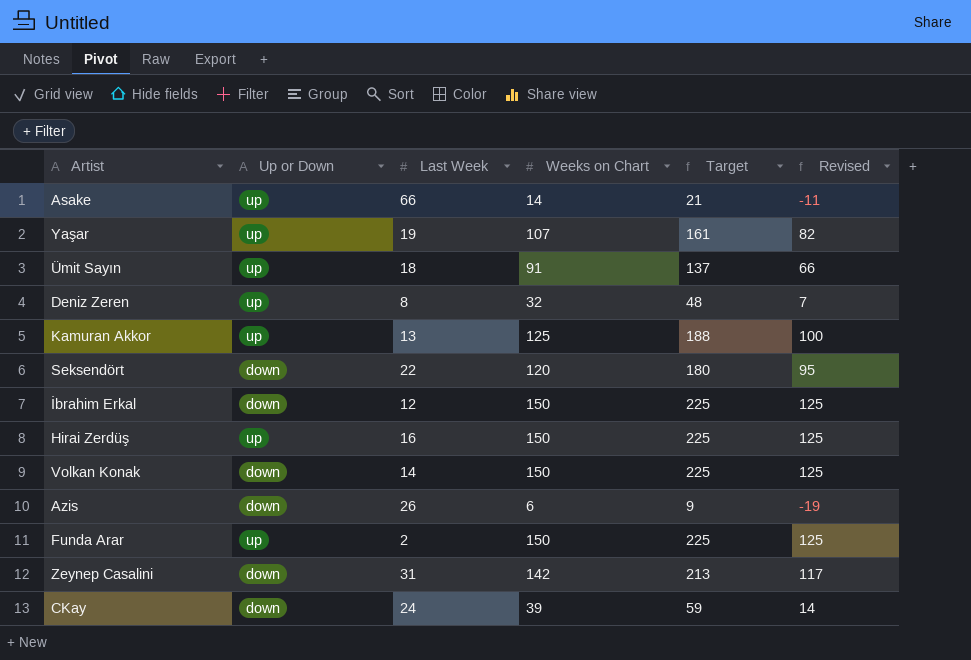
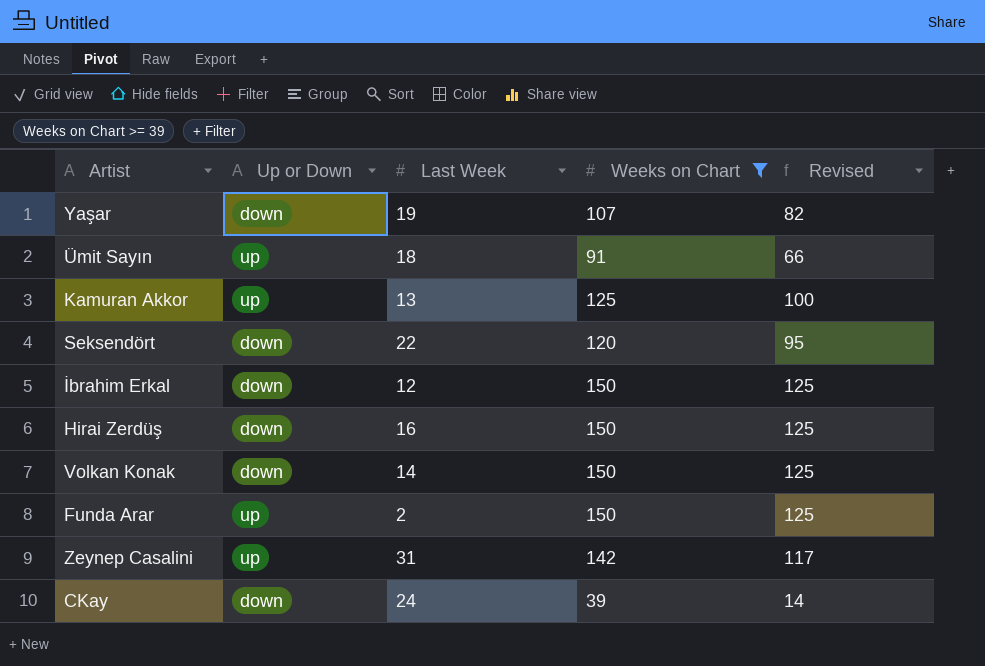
filter: none -> Weeks on Chart >= 39
column Target | formula: [Weeks on Chart] * 1.5 -> none
Yaşar | Up or Down: up -> down
Hirai Zerdüş | Up or Down: up -> down
Zeynep Casalini | Up or Down: down -> up

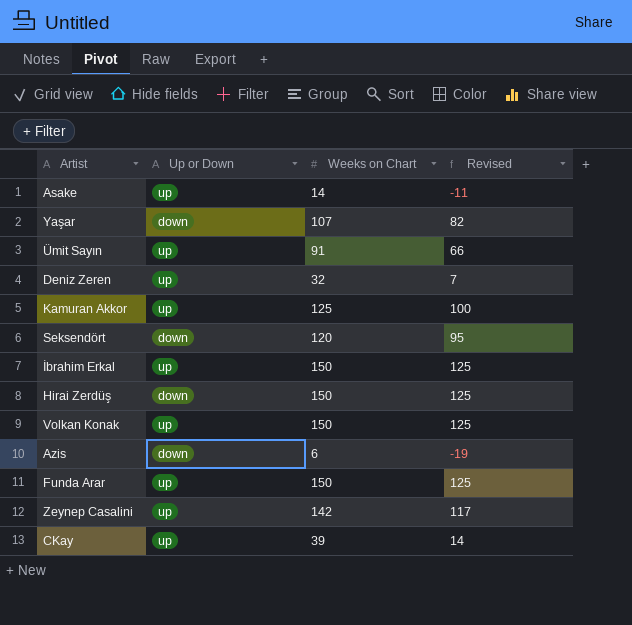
filter: Weeks on Chart >= 39 -> none
column Last Week | position: 3 -> none
İbrahim Erkal | Up or Down: down -> up
Volkan Konak | Up or Down: down -> up
CKay | Up or Down: down -> up

